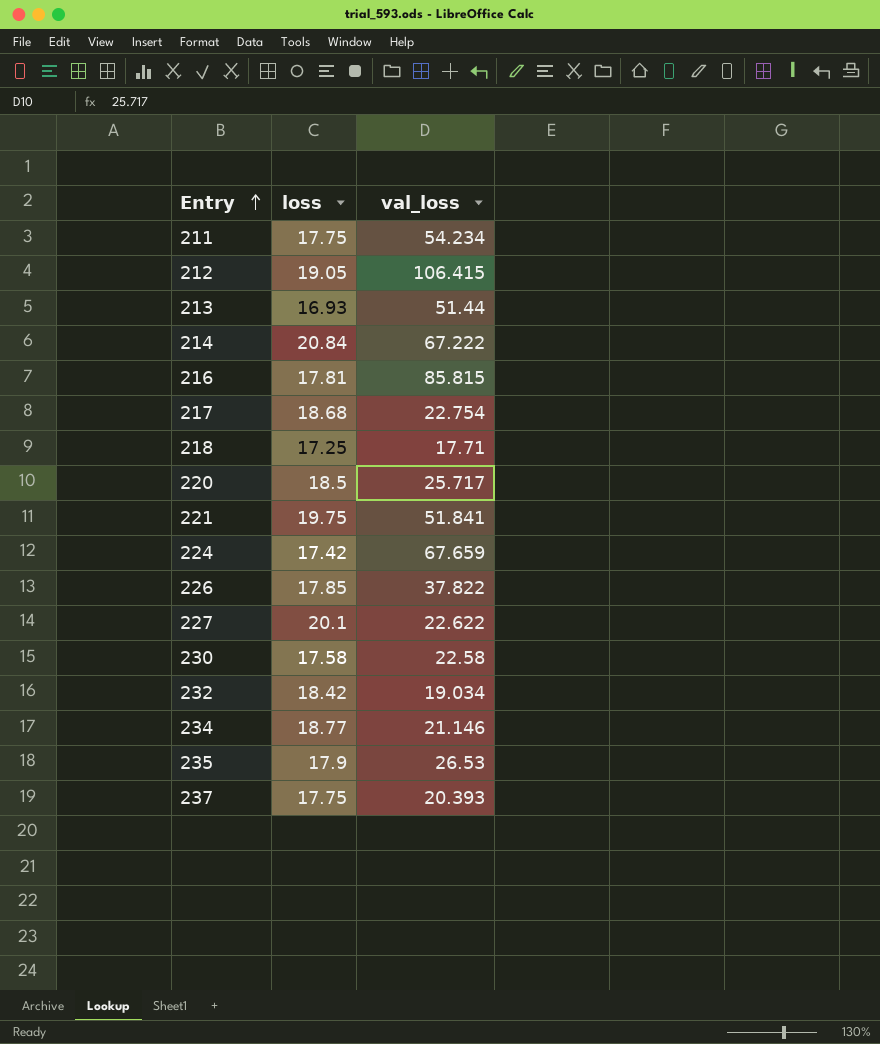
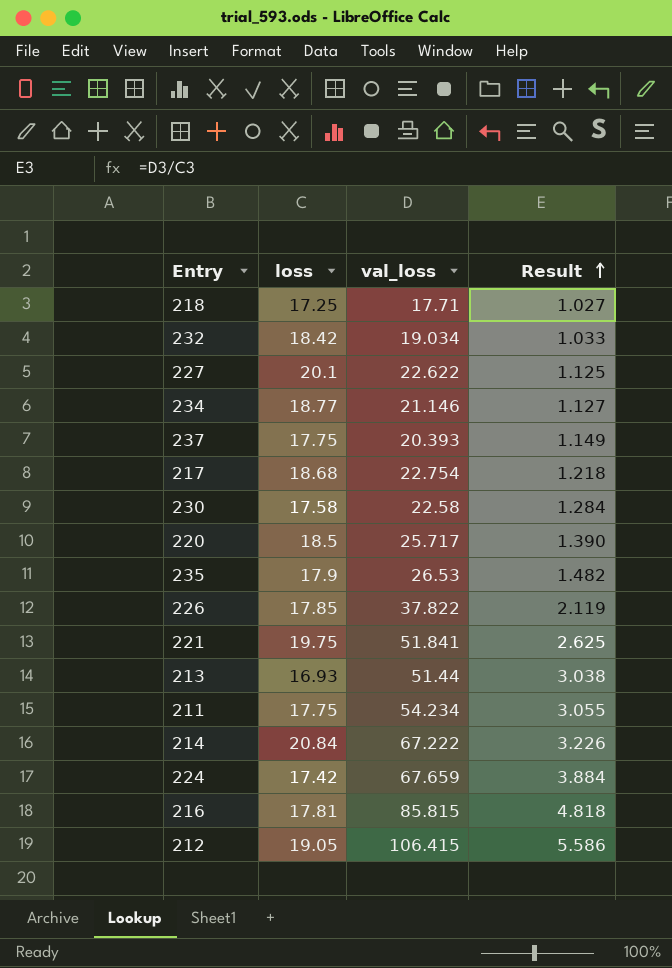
row order: Entry ascending -> Result ascending
column Result | formula: none -> [val_loss] / [loss]

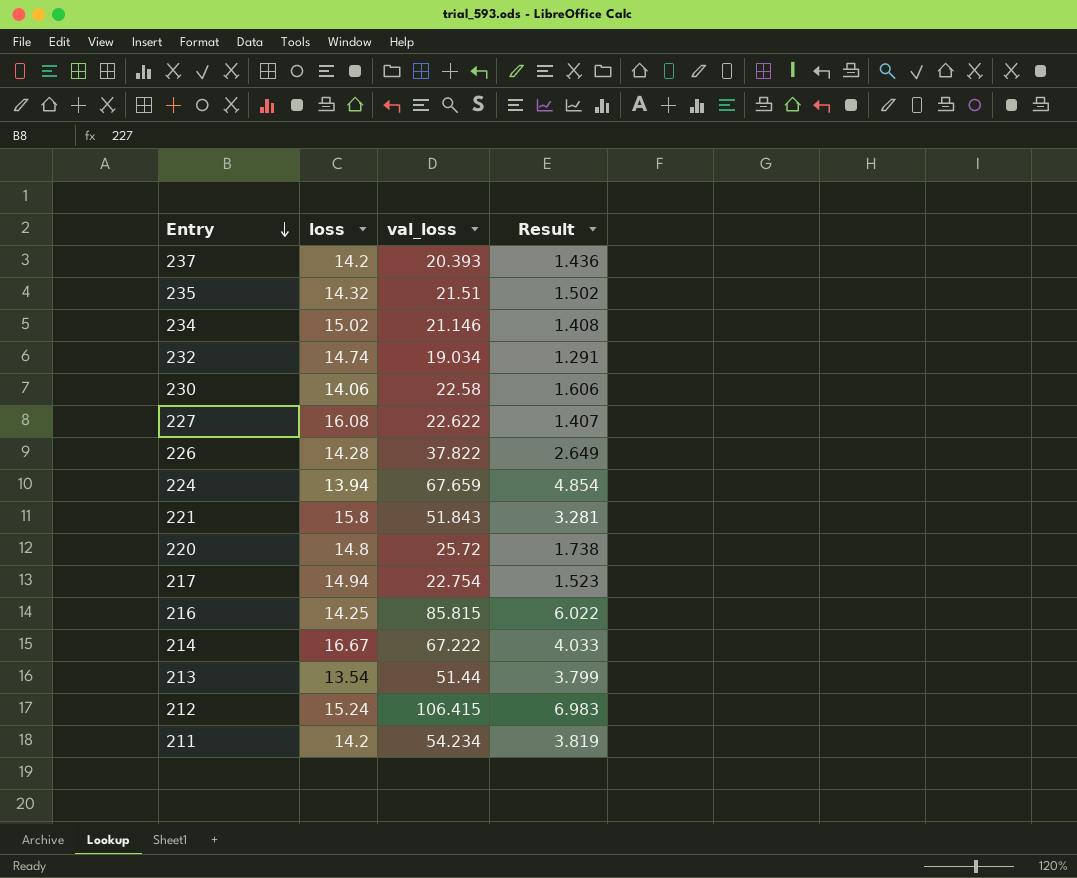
row order: Result ascending -> Entry descending
row 218: 17.25 | 17.71 | 1.027 -> none
237 | loss: 17.75 -> 14.2
237 | Result: 1.149 -> 1.436
235 | loss: 17.9 -> 14.32
235 | val_loss: 26.53 -> 21.51
235 | Result: 1.482 -> 1.502
234 | loss: 18.77 -> 15.02
234 | Result: 1.127 -> 1.408
232 | loss: 18.42 -> 14.74
232 | Result: 1.033 -> 1.291
230 | loss: 17.58 -> 14.06
230 | Result: 1.284 -> 1.606
227 | loss: 20.1 -> 16.08
227 | Result: 1.125 -> 1.407
226 | loss: 17.85 -> 14.28
226 | Result: 2.119 -> 2.649
224 | loss: 17.42 -> 13.94
224 | Result: 3.884 -> 4.854
221 | loss: 19.75 -> 15.8
221 | val_loss: 51.841 -> 51.843
221 | Result: 2.625 -> 3.281
220 | loss: 18.5 -> 14.8
220 | val_loss: 25.717 -> 25.72
220 | Result: 1.390 -> 1.738
217 | loss: 18.68 -> 14.94
217 | Result: 1.218 -> 1.523
216 | loss: 17.81 -> 14.25
216 | Result: 4.818 -> 6.022
214 | loss: 20.84 -> 16.67
214 | Result: 3.226 -> 4.033
213 | loss: 16.93 -> 13.54
213 | Result: 3.038 -> 3.799
212 | loss: 19.05 -> 15.24
212 | Result: 5.586 -> 6.983
211 | loss: 17.75 -> 14.2
211 | Result: 3.055 -> 3.819

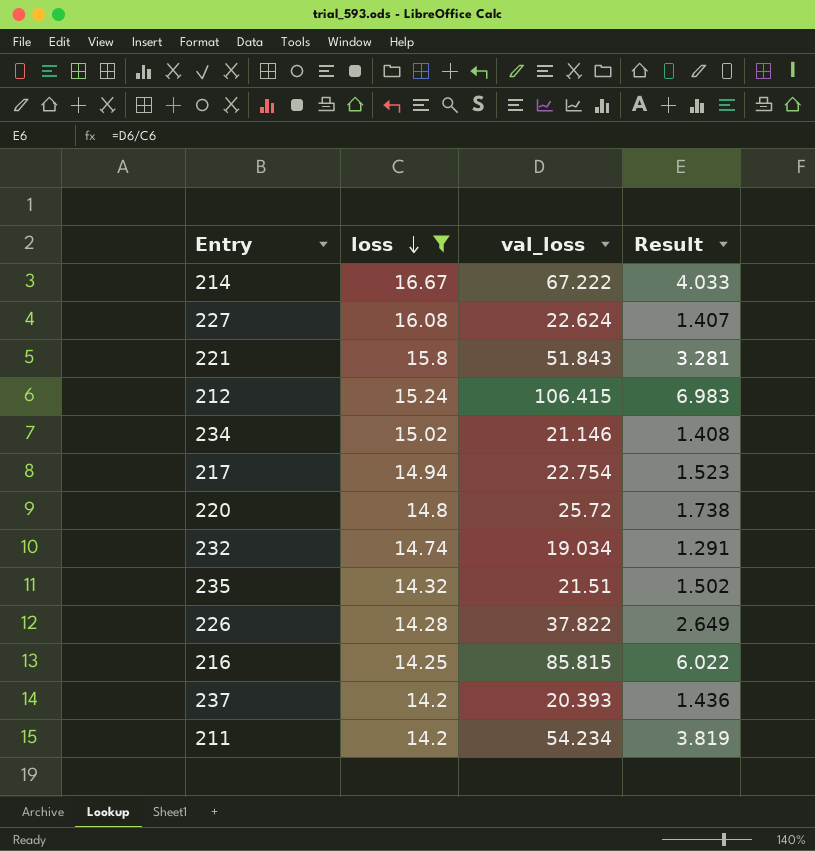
filter: none -> loss >= 14.2
row order: Entry descending -> loss descending
227 | val_loss: 22.622 -> 22.624

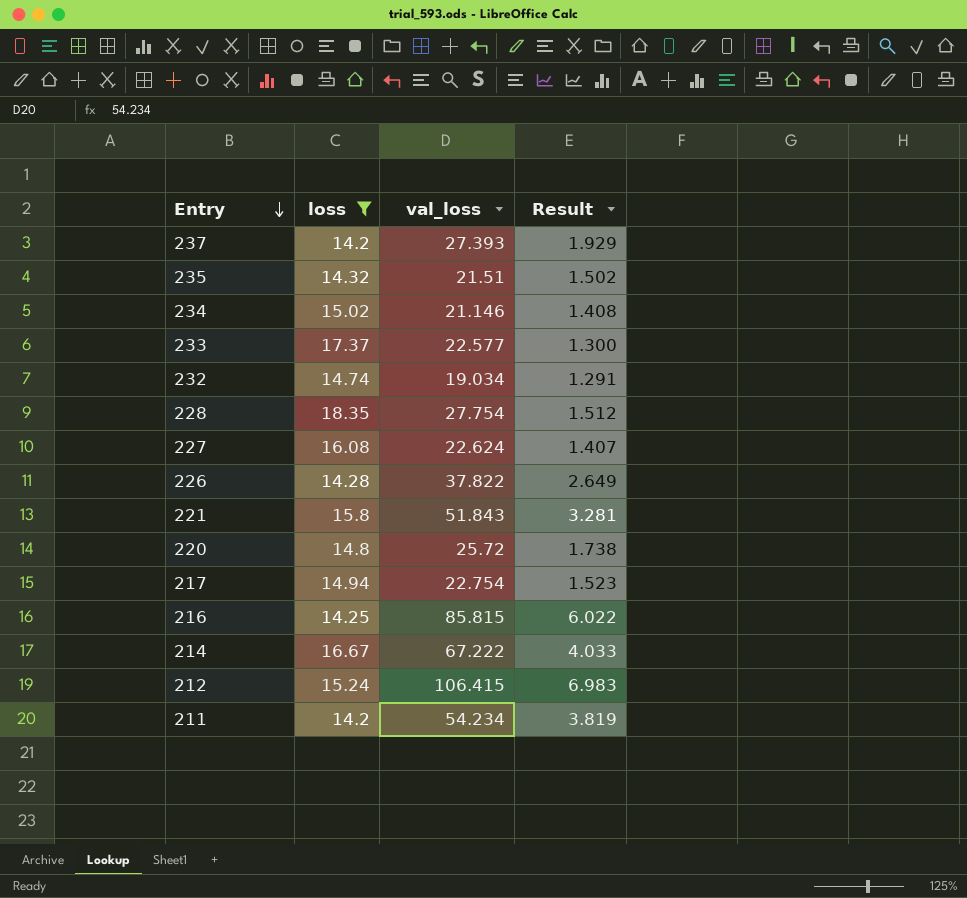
row order: loss descending -> Entry descending
237 | val_loss: 20.393 -> 27.393
237 | Result: 1.436 -> 1.929
row 233: none -> 17.37 | 22.577 | 1.300
row 228: none -> 18.35 | 27.754 | 1.512

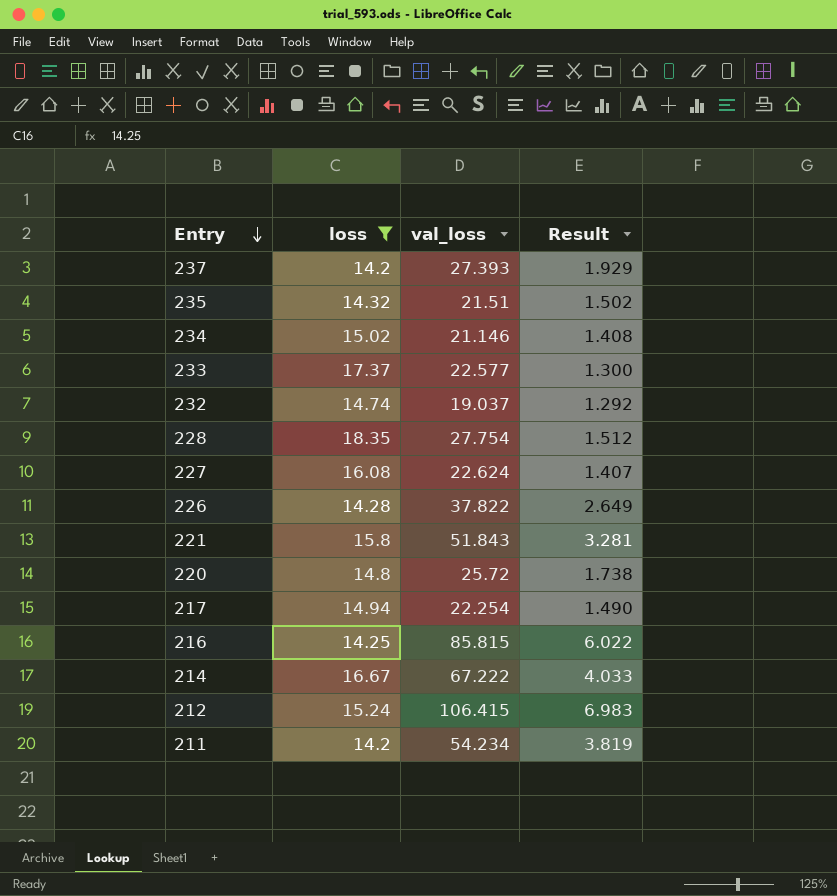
232 | val_loss: 19.034 -> 19.037
232 | Result: 1.291 -> 1.292
217 | val_loss: 22.754 -> 22.254
217 | Result: 1.523 -> 1.490

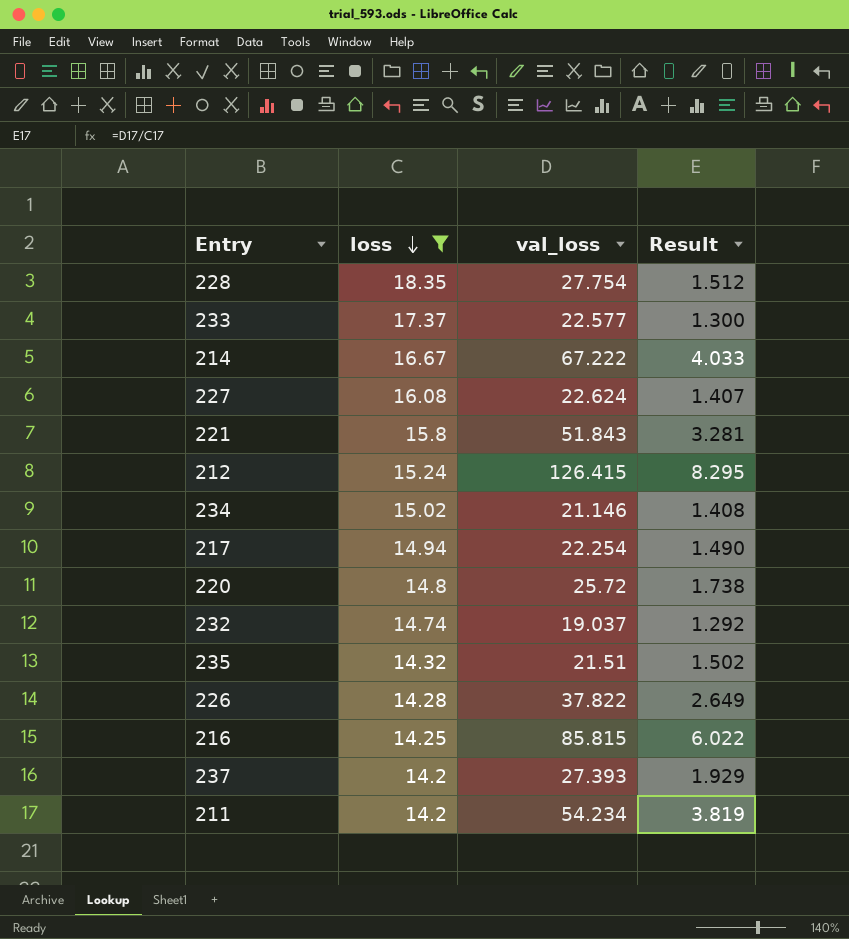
row order: Entry descending -> loss descending
212 | val_loss: 106.415 -> 126.415
212 | Result: 6.983 -> 8.295

